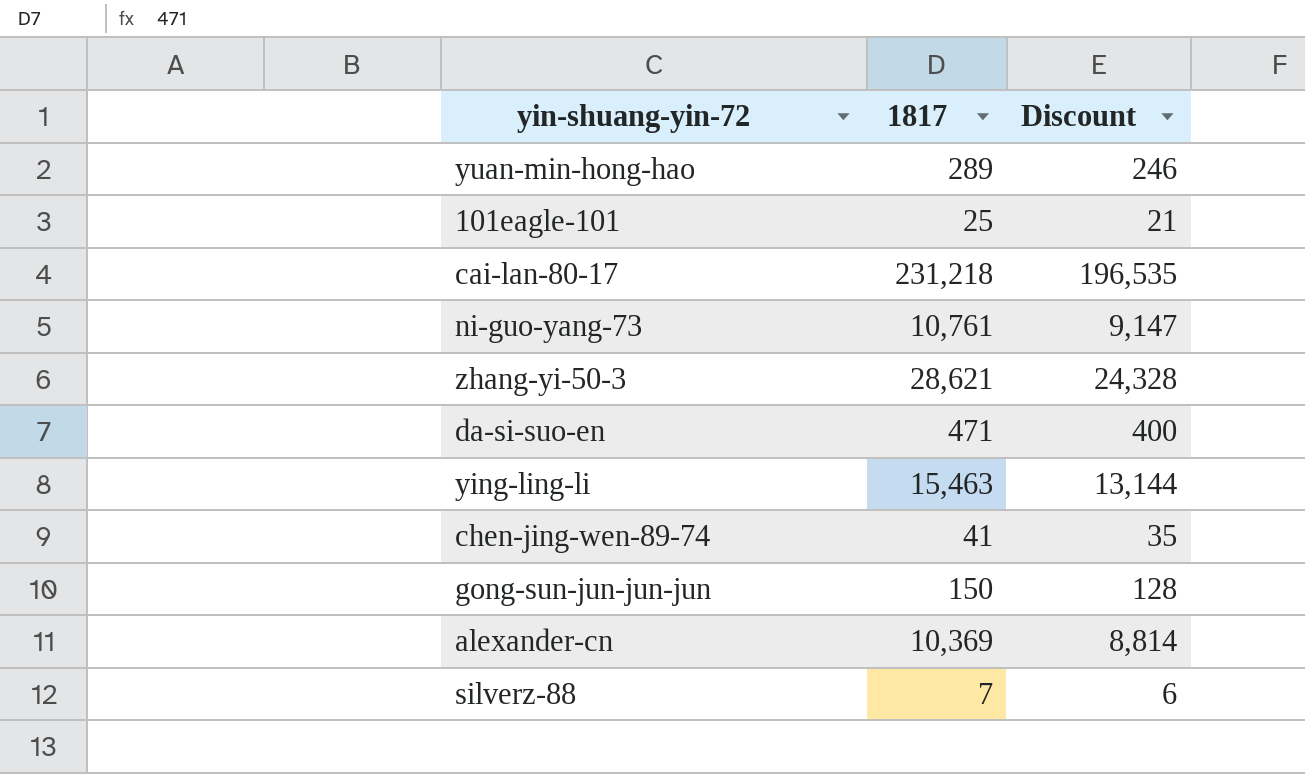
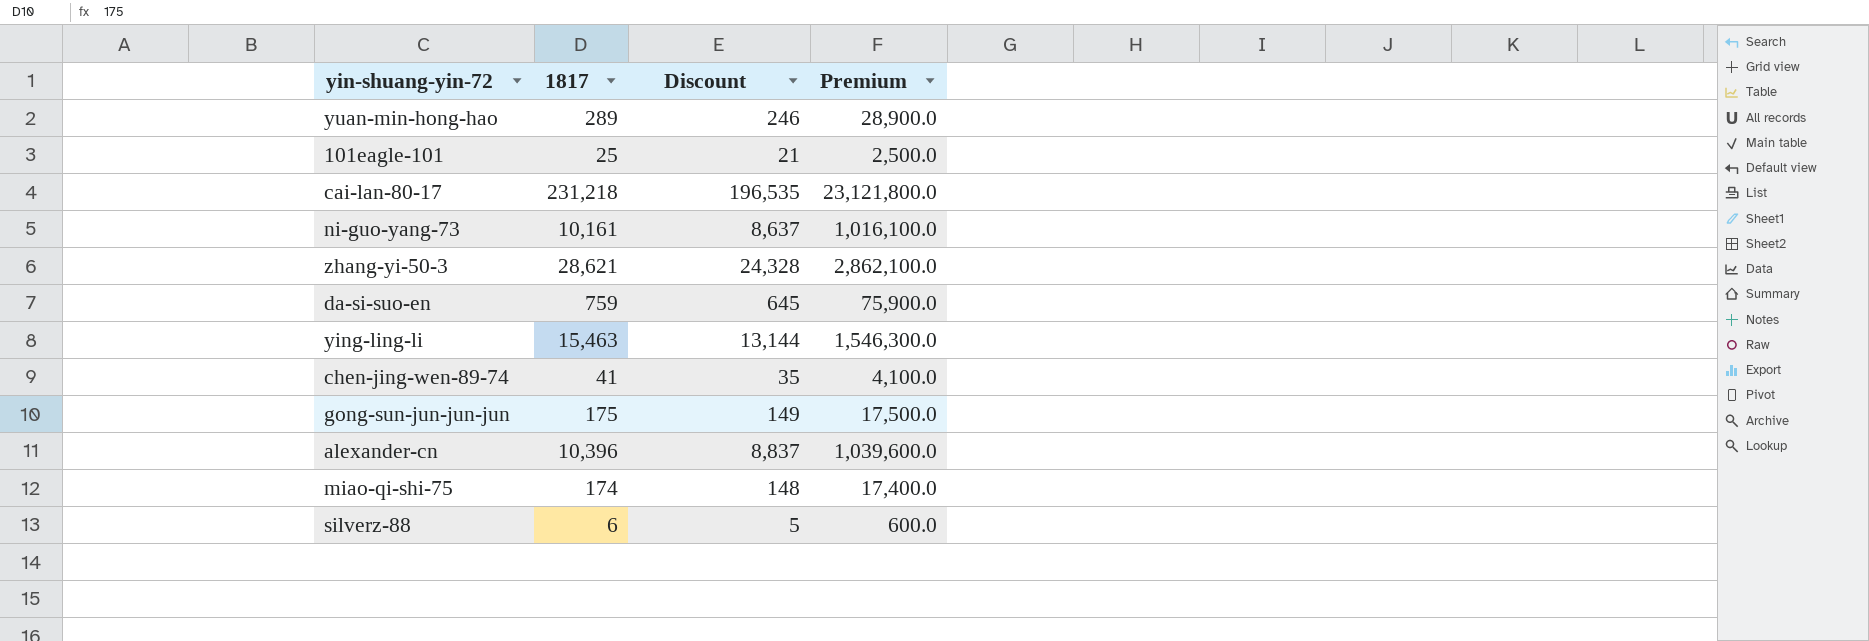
column Premium | formula: none -> [1817] * 100
ni-guo-yang-73 | 1817: 10,761 -> 10,161
ni-guo-yang-73 | Discount: 9,147 -> 8,637
da-si-suo-en | 1817: 471 -> 759
da-si-suo-en | Discount: 400 -> 645
gong-sun-jun-jun-jun | 1817: 150 -> 175
gong-sun-jun-jun-jun | Discount: 128 -> 149
alexander-cn | 1817: 10,369 -> 10,396
alexander-cn | Discount: 8,814 -> 8,837
row miao-qi-shi-75: none -> 174 | 148 | 17,400.0
silverz-88 | 1817: 7 -> 6
silverz-88 | Discount: 6 -> 5

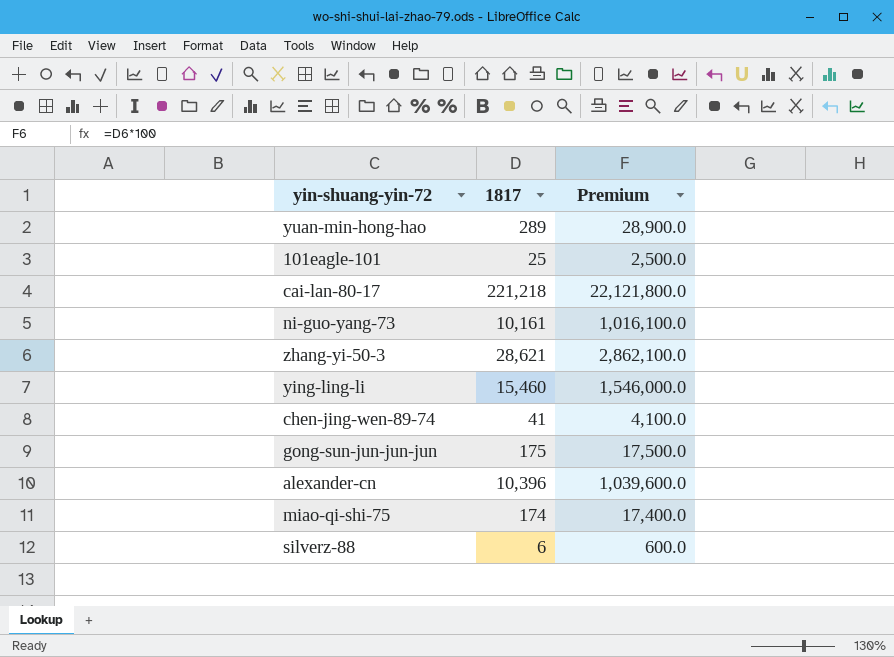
column Discount | formula: [1817] * 0.85 -> none
row da-si-suo-en: 759 | 645 | 75,900.0 -> none
cai-lan-80-17 | 1817: 231,218 -> 221,218
cai-lan-80-17 | Premium: 23,121,800.0 -> 22,121,800.0
ying-ling-li | 1817: 15,463 -> 15,460
ying-ling-li | Premium: 1,546,300.0 -> 1,546,000.0

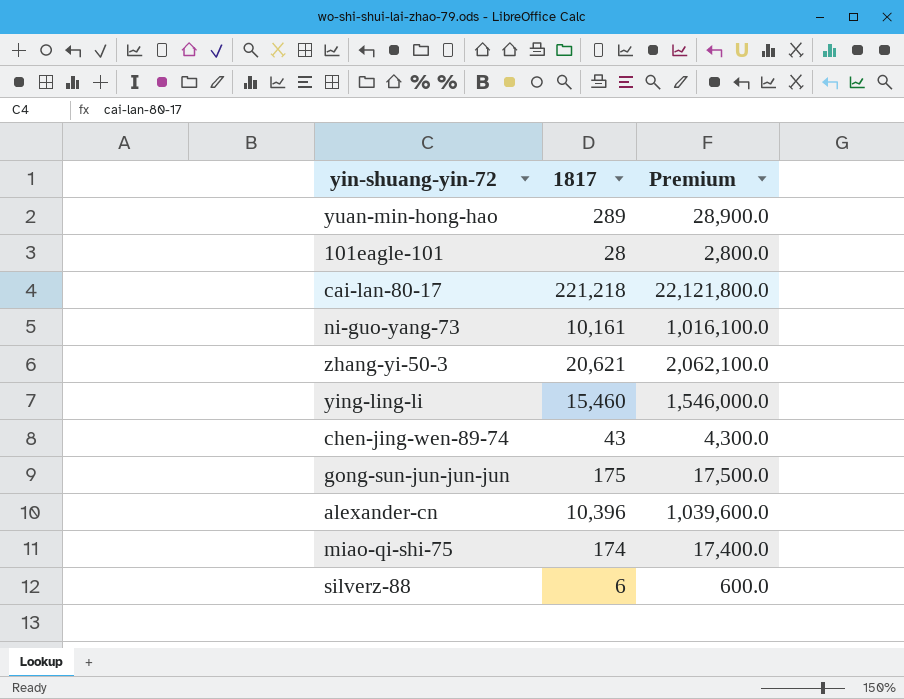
101eagle-101 | 1817: 25 -> 28
101eagle-101 | Premium: 2,500.0 -> 2,800.0
zhang-yi-50-3 | 1817: 28,621 -> 20,621
zhang-yi-50-3 | Premium: 2,862,100.0 -> 2,062,100.0
chen-jing-wen-89-74 | 1817: 41 -> 43
chen-jing-wen-89-74 | Premium: 4,100.0 -> 4,300.0

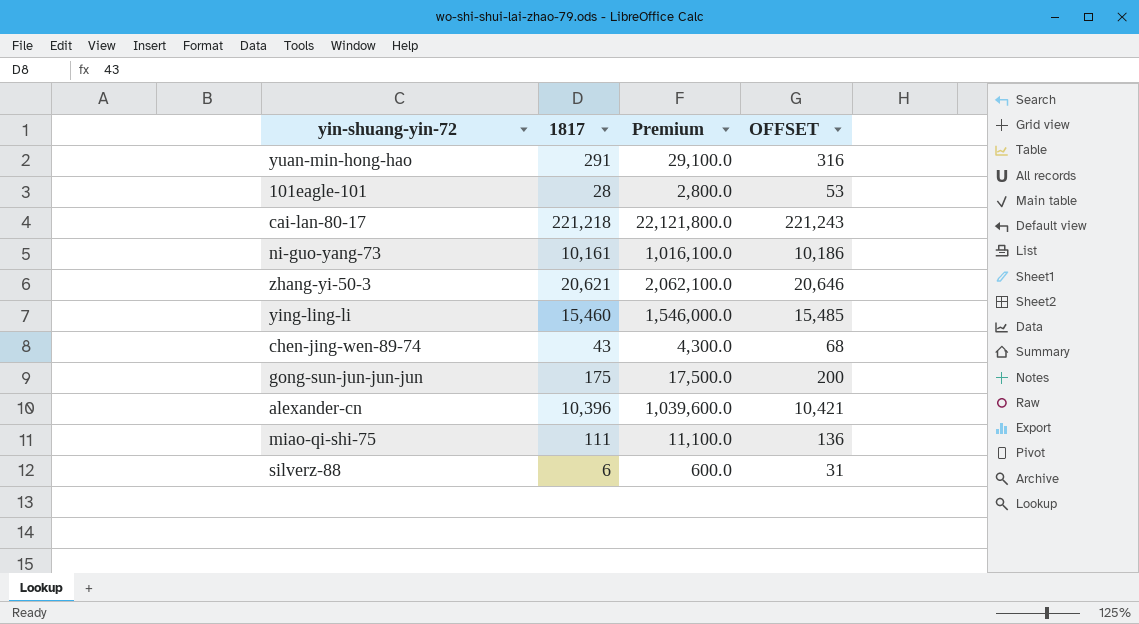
column OFFSET | formula: none -> [1817] + 25
yuan-min-hong-hao | 1817: 289 -> 291
yuan-min-hong-hao | Premium: 28,900.0 -> 29,100.0
miao-qi-shi-75 | 1817: 174 -> 111
miao-qi-shi-75 | Premium: 17,400.0 -> 11,100.0

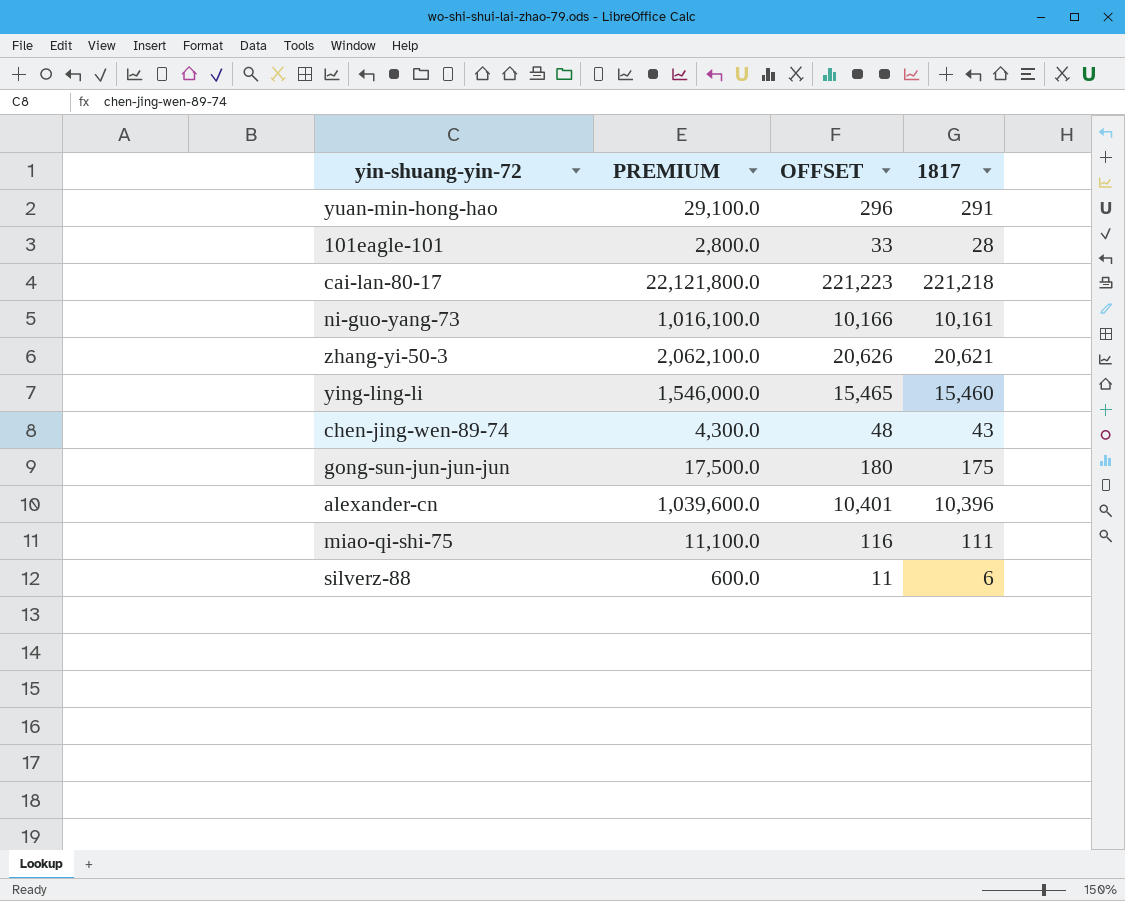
column name: Premium -> PREMIUM
column OFFSET | formula: [1817] + 25 -> [1817] + 5
column 1817 | position: 2 -> 4

